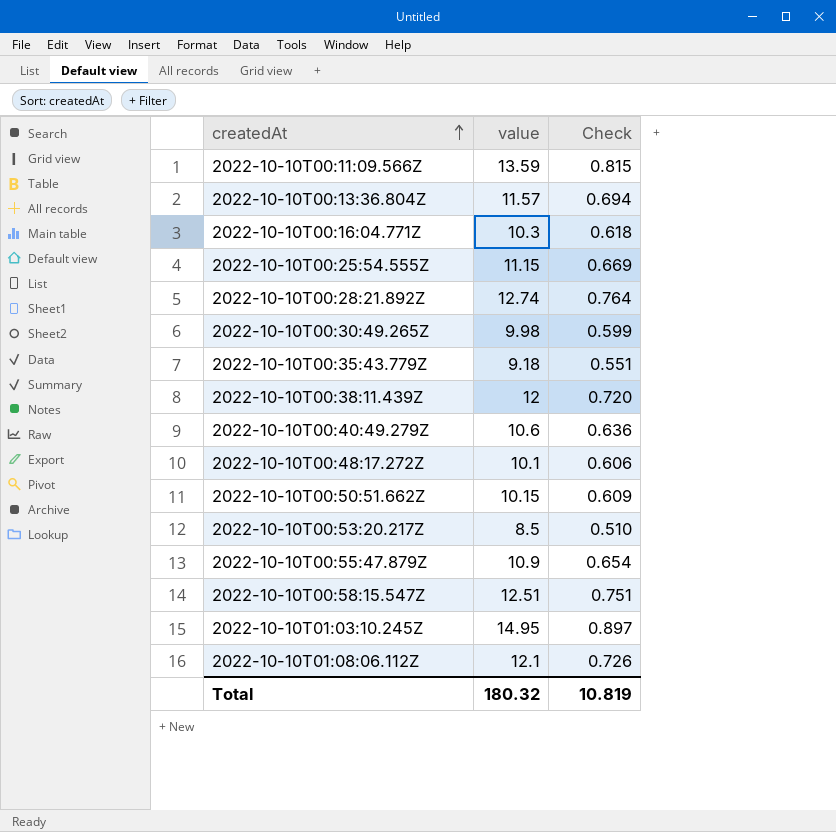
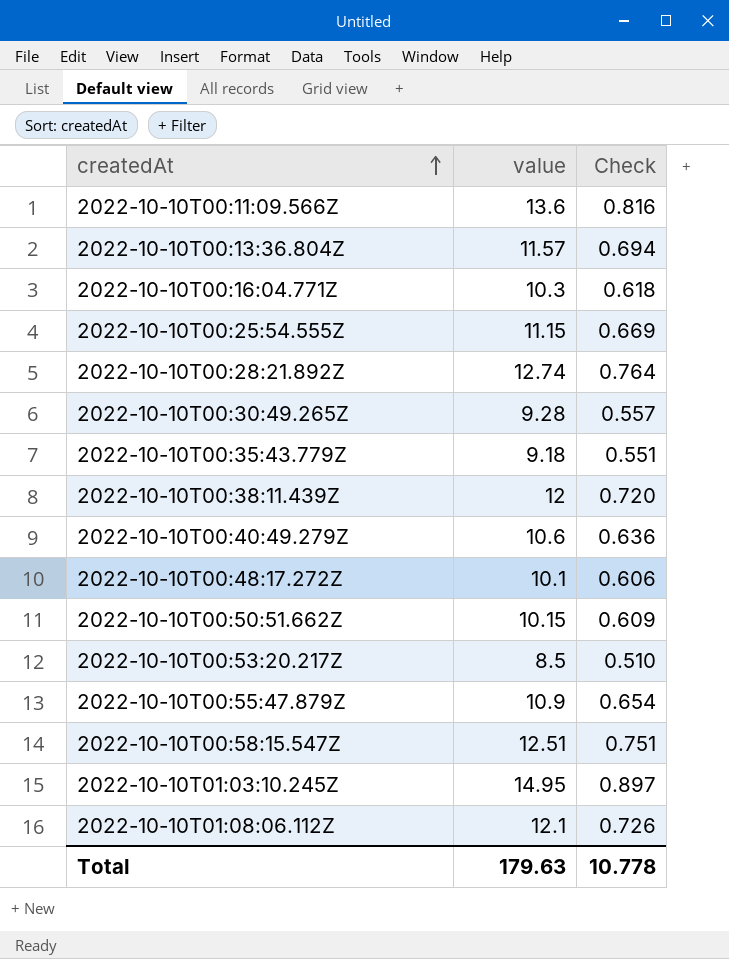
2022-10-10T00:11:09.566Z | value: 13.59 -> 13.6
2022-10-10T00:11:09.566Z | Check: 0.815 -> 0.816
2022-10-10T00:30:49.265Z | value: 9.98 -> 9.28
2022-10-10T00:30:49.265Z | Check: 0.599 -> 0.557
Total | value: 180.32 -> 179.63
Total | Check: 10.819 -> 10.778

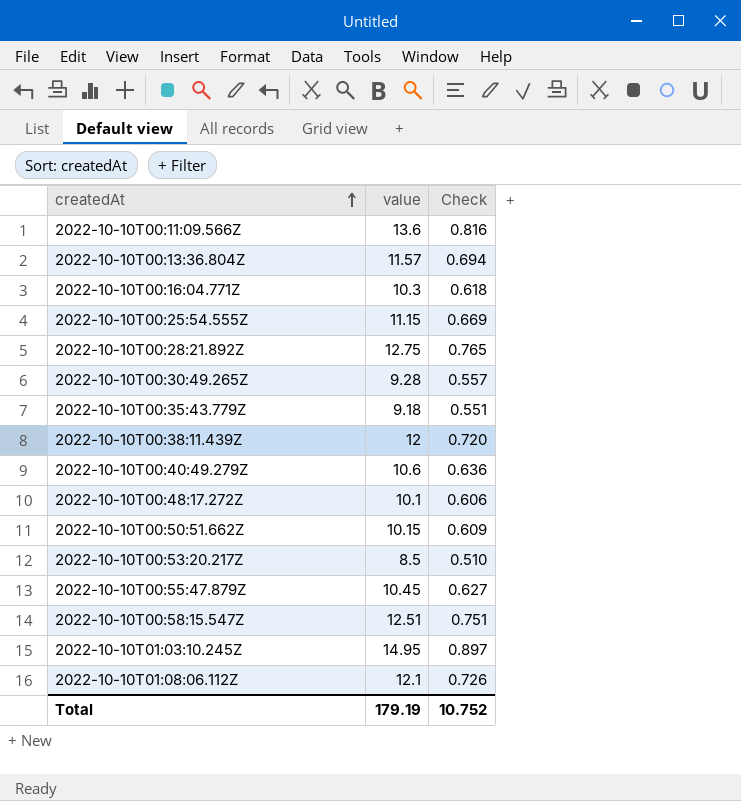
2022-10-10T00:28:21.892Z | value: 12.74 -> 12.75
2022-10-10T00:28:21.892Z | Check: 0.764 -> 0.765
2022-10-10T00:55:47.879Z | value: 10.9 -> 10.45
2022-10-10T00:55:47.879Z | Check: 0.654 -> 0.627
Total | value: 179.63 -> 179.19
Total | Check: 10.778 -> 10.752

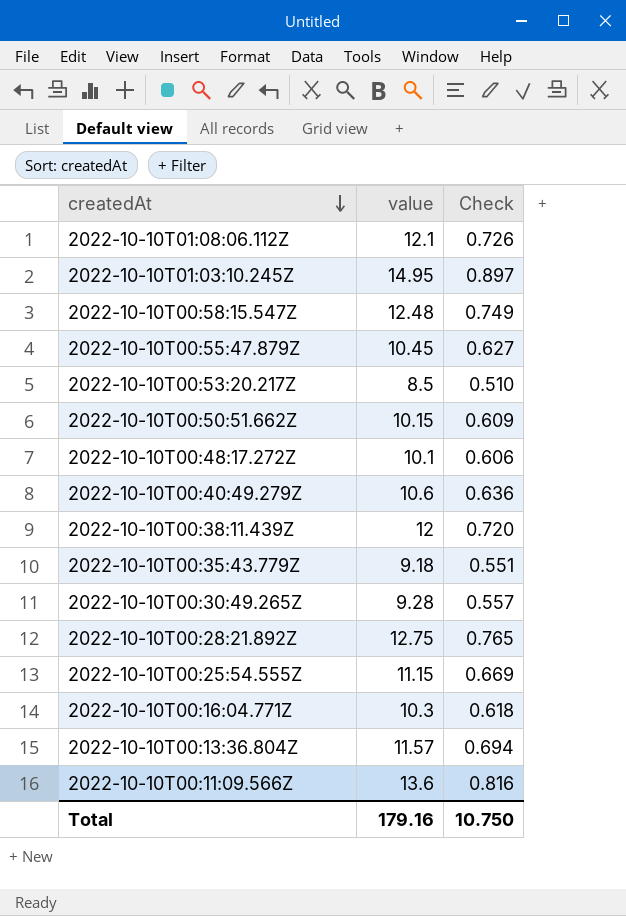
row order: createdAt ascending -> createdAt descending
2022-10-10T00:58:15.547Z | value: 12.51 -> 12.48
2022-10-10T00:58:15.547Z | Check: 0.751 -> 0.749
Total | value: 179.19 -> 179.16
Total | Check: 10.752 -> 10.750

